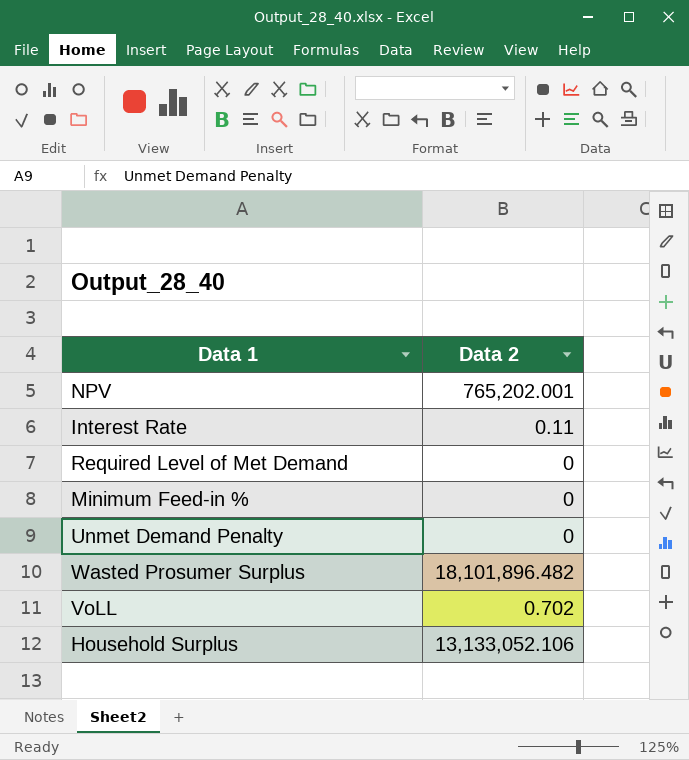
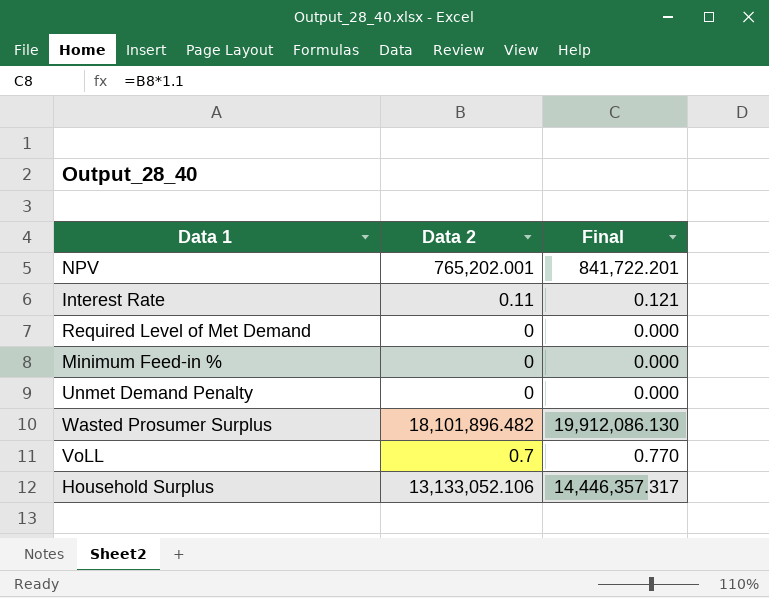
column Final | formula: none -> [Data 2] * 1.1
VoLL | Data 2: 0.702 -> 0.7

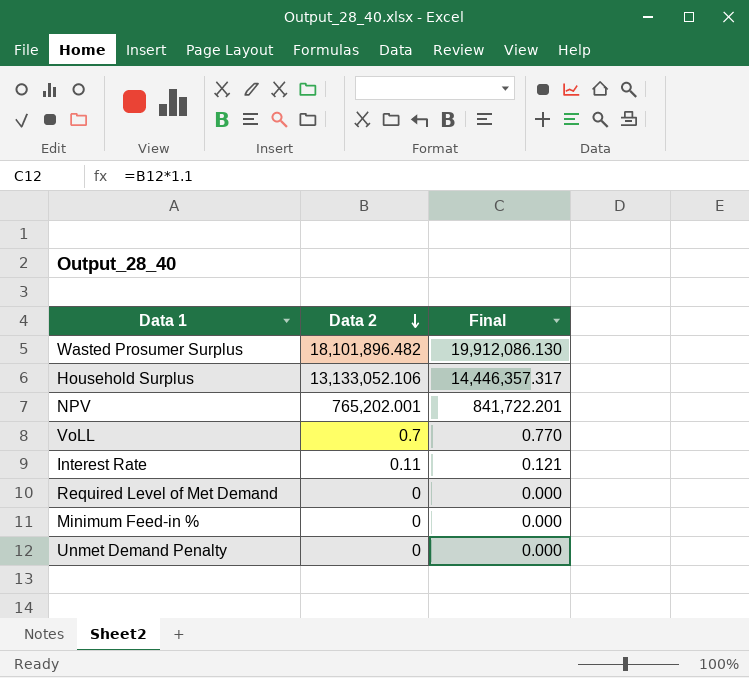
row order: none -> Data 2 descending

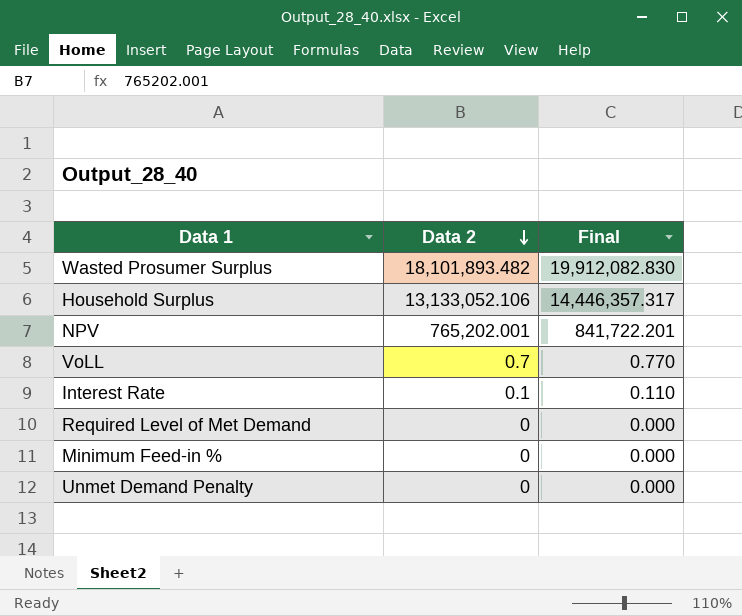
Wasted Prosumer Surplus | Data 2: 18,101,896.482 -> 18,101,893.482
Wasted Prosumer Surplus | Final: 19,912,086.130 -> 19,912,082.830
Interest Rate | Data 2: 0.11 -> 0.1
Interest Rate | Final: 0.121 -> 0.110

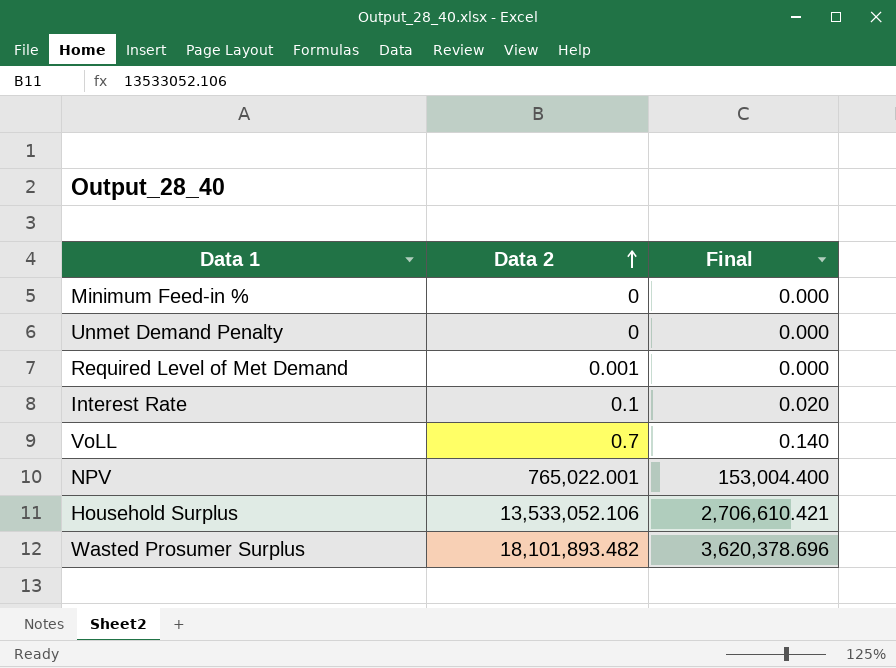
row order: Data 2 descending -> Data 2 ascending
column Final | formula: [Data 2] * 1.1 -> [Data 2] * 0.2
Required Level of Met Demand | Data 2: 0 -> 0.001
NPV | Data 2: 765,202.001 -> 765,022.001
Household Surplus | Data 2: 13,133,052.106 -> 13,533,052.106

